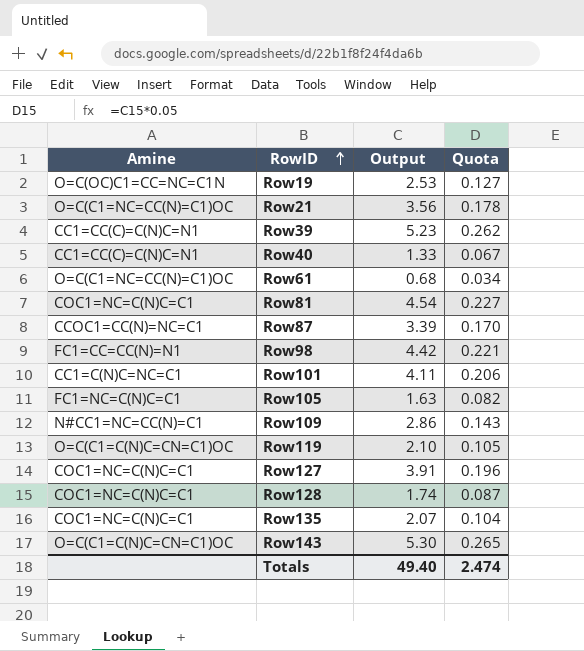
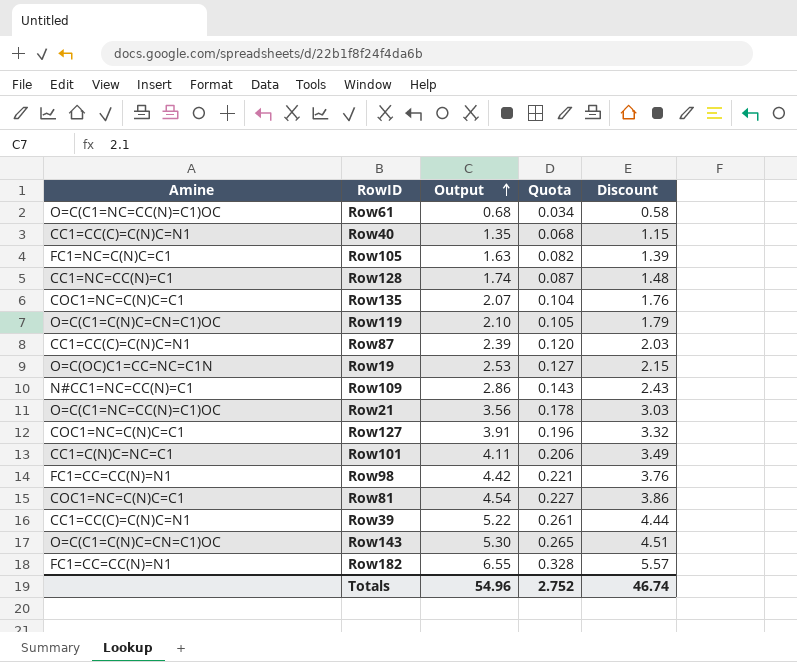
row order: RowID ascending -> Output ascending
column Discount | formula: none -> [Output] * 0.85
Row40 | Output: 1.33 -> 1.35
Row40 | Quota: 0.067 -> 0.068
Row128 | Amine: COC1=NC=C(N)C=C1 -> CC1=NC=CC(N)=C1
Row87 | Amine: CCOC1=CC(N)=NC=C1 -> CC1=CC(C)=C(N)C=N1
Row87 | Output: 3.39 -> 2.39
Row87 | Quota: 0.170 -> 0.120
Row39 | Output: 5.23 -> 5.22
Row39 | Quota: 0.262 -> 0.261
row Row182: none -> FC1=CC=CC(N)=N1 | 6.55 | 0.328 | 5.57
Totals | Output: 49.40 -> 54.96
Totals | Quota: 2.474 -> 2.752

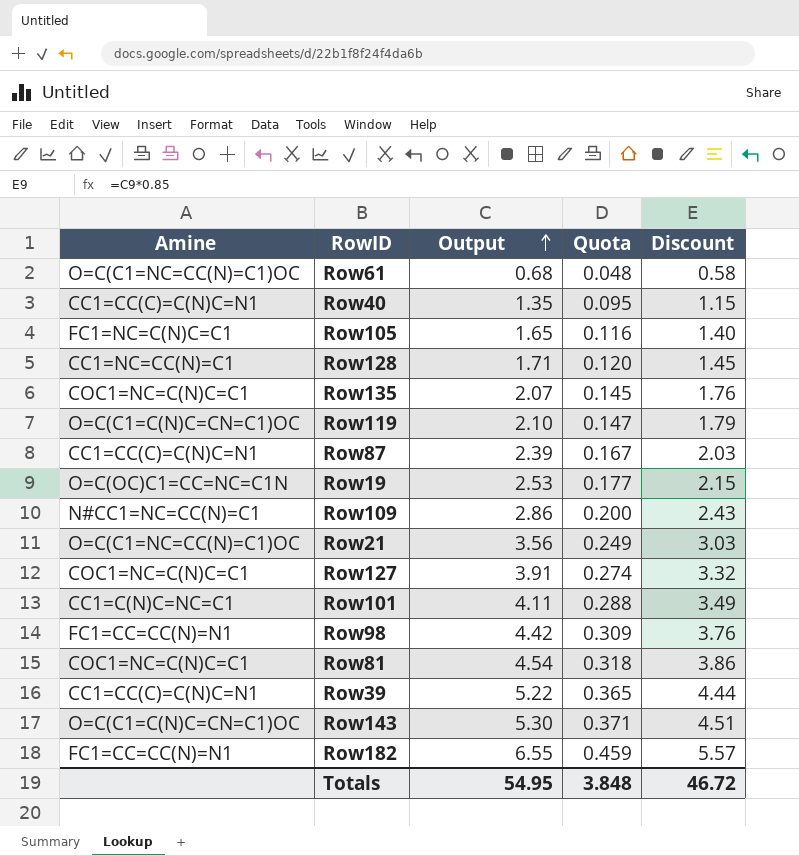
column Quota | formula: [Output] * 0.05 -> [Output] * 0.07
Row105 | Output: 1.63 -> 1.65
Row105 | Discount: 1.39 -> 1.40
Row128 | Output: 1.74 -> 1.71
Row128 | Discount: 1.48 -> 1.45
Totals | Output: 54.96 -> 54.95
Totals | Quota: 2.752 -> 3.848
Totals | Discount: 46.74 -> 46.72

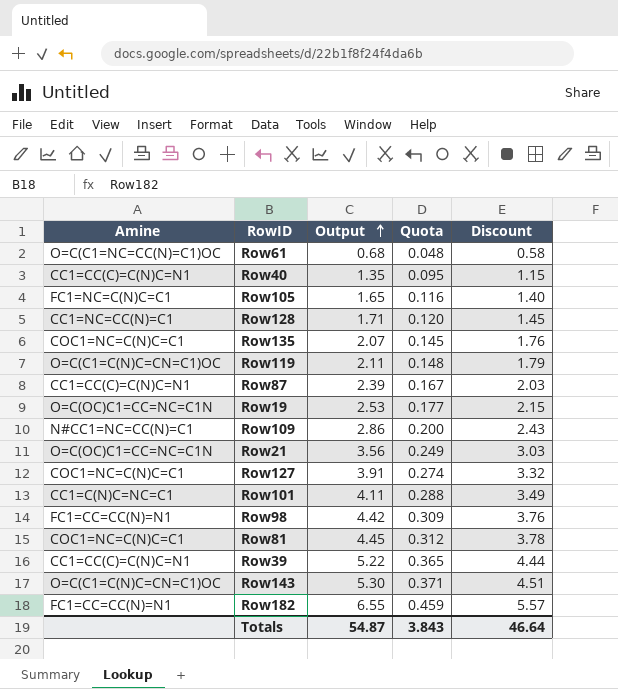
Row119 | Output: 2.10 -> 2.11
Row119 | Quota: 0.147 -> 0.148
Row21 | Amine: O=C(C1=NC=CC(N)=C1)OC -> O=C(OC)C1=CC=NC=C1N
Row81 | Output: 4.54 -> 4.45
Row81 | Quota: 0.318 -> 0.312
Row81 | Discount: 3.86 -> 3.78
Totals | Output: 54.95 -> 54.87
Totals | Quota: 3.848 -> 3.843
Totals | Discount: 46.72 -> 46.64

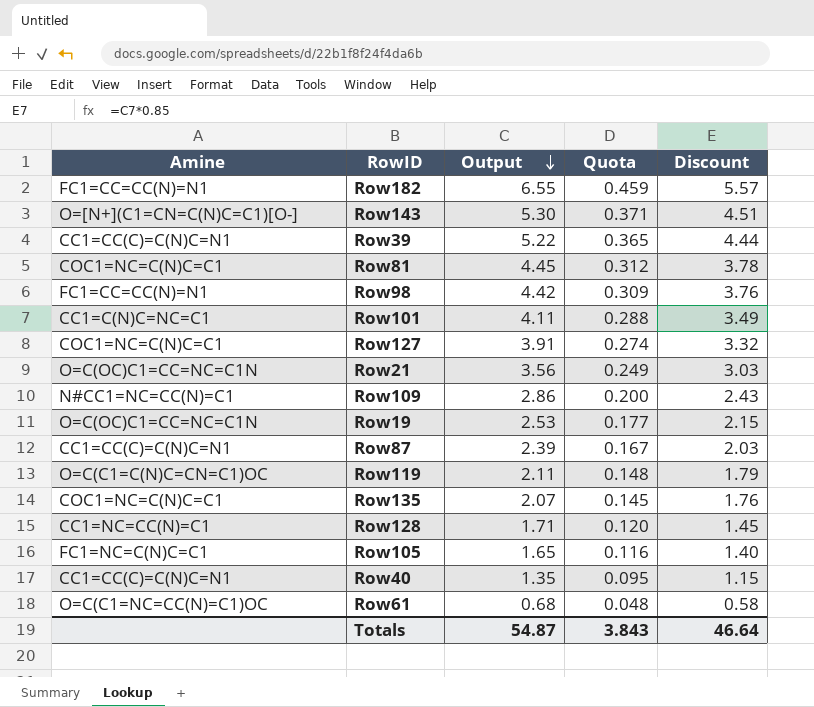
row order: Output ascending -> Output descending
Row143 | Amine: O=C(C1=C(N)C=CN=C1)OC -> O=[N+](C1=CN=C(N)C=C1)[O-]

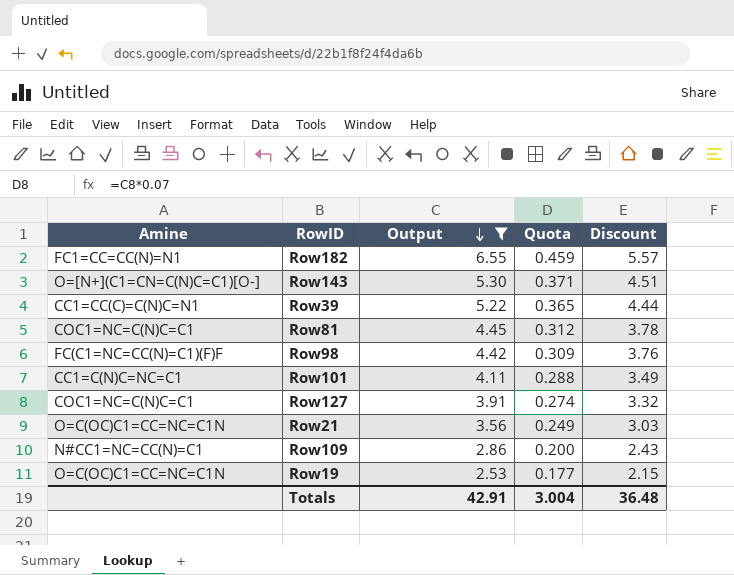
filter: none -> Output >= 2.53
Row98 | Amine: FC1=CC=CC(N)=N1 -> FC(C1=NC=CC(N)=C1)(F)F
Totals | Output: 54.87 -> 42.91
Totals | Quota: 3.843 -> 3.004
Totals | Discount: 46.64 -> 36.48

